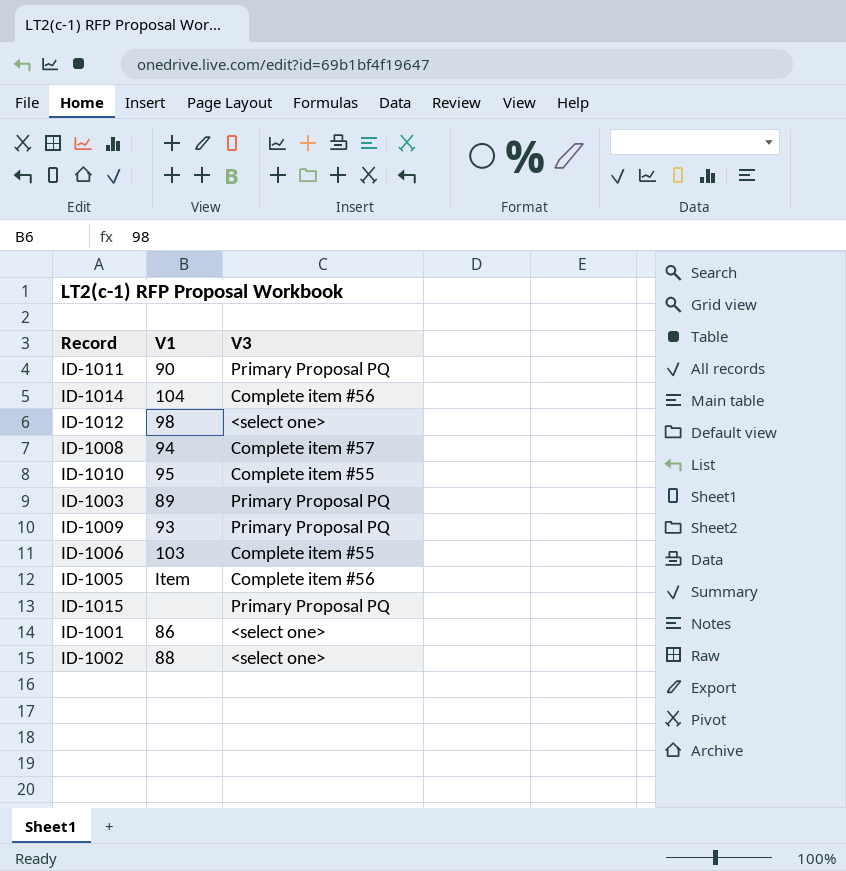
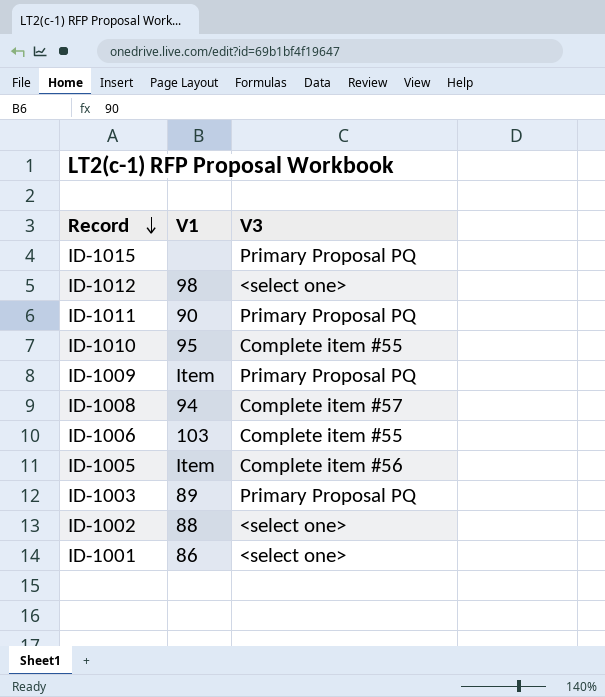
row order: none -> Record descending
row ID-1014: 104 | Complete item #56 -> none
ID-1009 | V1: 93 -> Item

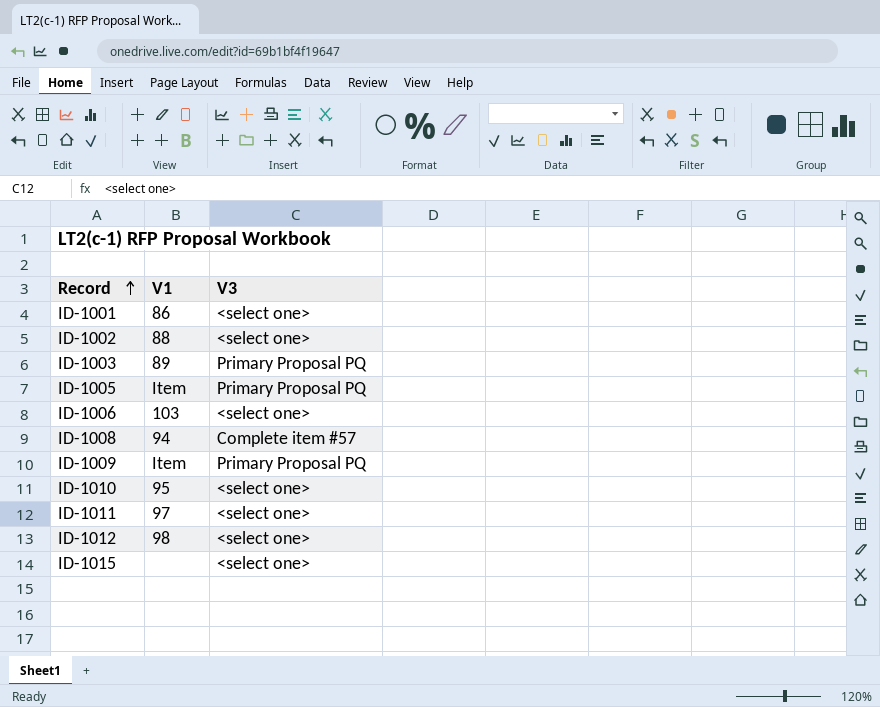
row order: Record descending -> Record ascending
ID-1005 | V3: Complete item #56 -> Primary Proposal PQ
ID-1006 | V3: Complete item #55 -> <select one>
ID-1010 | V3: Complete item #55 -> <select one>
ID-1011 | V1: 90 -> 97
ID-1011 | V3: Primary Proposal PQ -> <select one>
ID-1015 | V3: Primary Proposal PQ -> <select one>

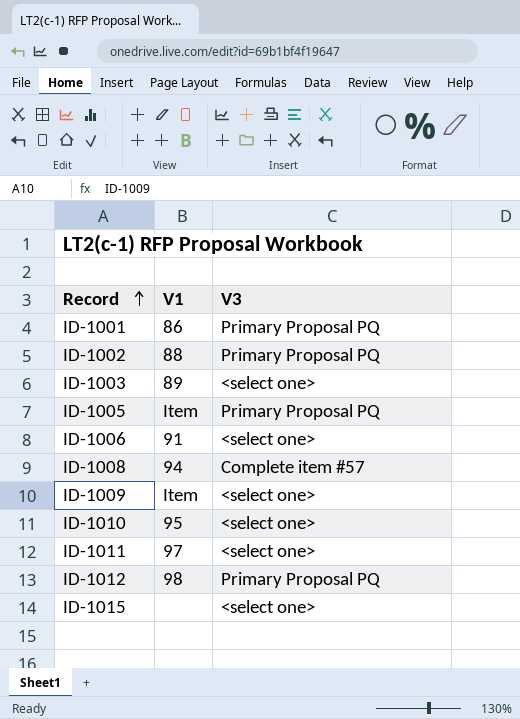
ID-1001 | V3: <select one> -> Primary Proposal PQ
ID-1002 | V3: <select one> -> Primary Proposal PQ
ID-1003 | V3: Primary Proposal PQ -> <select one>
ID-1006 | V1: 103 -> 91
ID-1009 | V3: Primary Proposal PQ -> <select one>
ID-1012 | V3: <select one> -> Primary Proposal PQ

